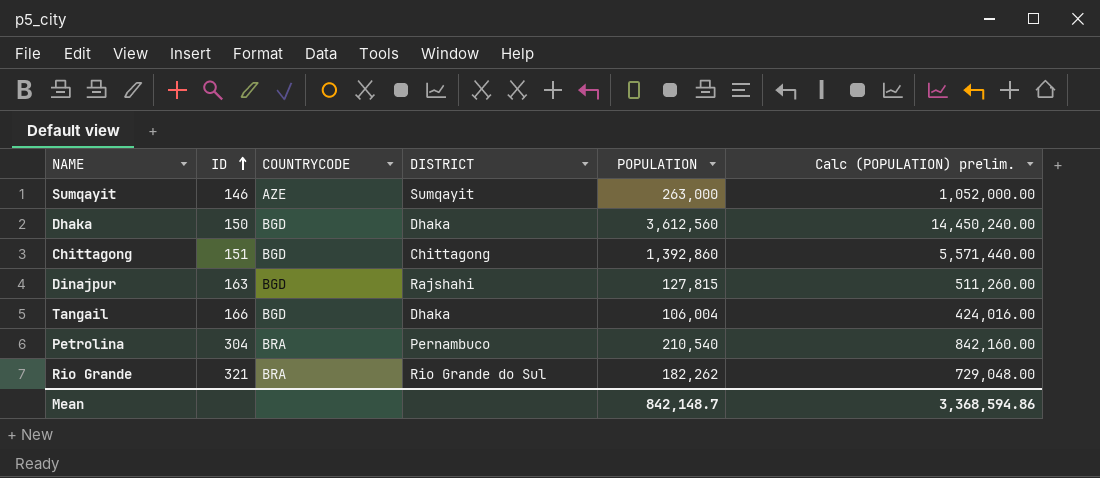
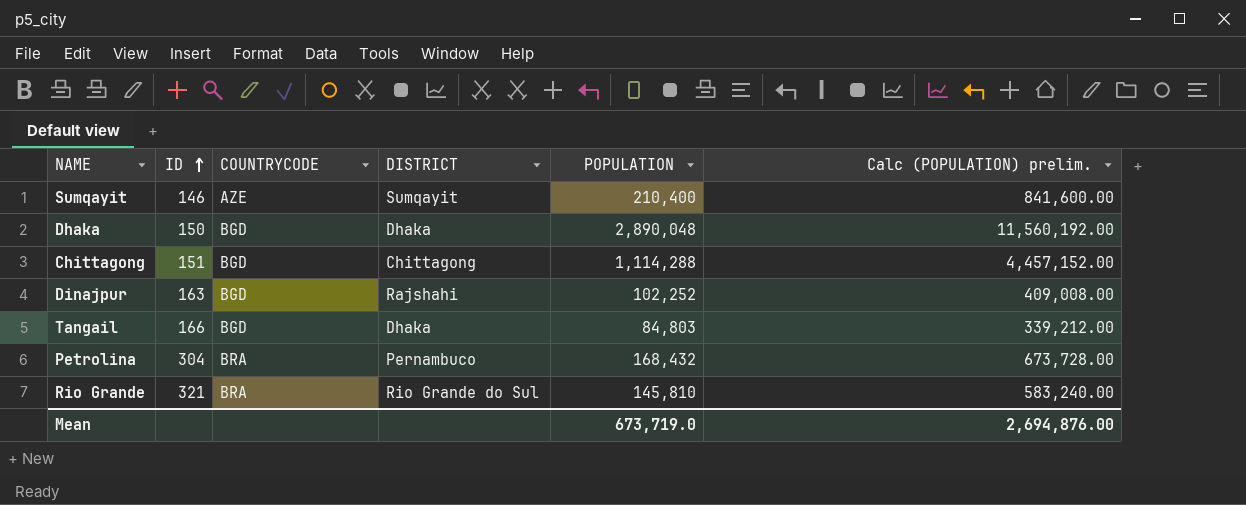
Sumqayit | POPULATION: 263,000 -> 210,400
Sumqayit | Calc (POPULATION) prelim.: 1,052,000.00 -> 841,600.00
Dhaka | POPULATION: 3,612,560 -> 2,890,048
Dhaka | Calc (POPULATION) prelim.: 14,450,240.00 -> 11,560,192.00
Chittagong | POPULATION: 1,392,860 -> 1,114,288
Chittagong | Calc (POPULATION) prelim.: 5,571,440.00 -> 4,457,152.00
Dinajpur | POPULATION: 127,815 -> 102,252
Dinajpur | Calc (POPULATION) prelim.: 511,260.00 -> 409,008.00
Tangail | POPULATION: 106,004 -> 84,803
Tangail | Calc (POPULATION) prelim.: 424,016.00 -> 339,212.00
Petrolina | POPULATION: 210,540 -> 168,432
Petrolina | Calc (POPULATION) prelim.: 842,160.00 -> 673,728.00
Rio Grande | POPULATION: 182,262 -> 145,810
Rio Grande | Calc (POPULATION) prelim.: 729,048.00 -> 583,240.00
Mean | POPULATION: 842,148.7 -> 673,719.0
Mean | Calc (POPULATION) prelim.: 3,368,594.86 -> 2,694,876.00

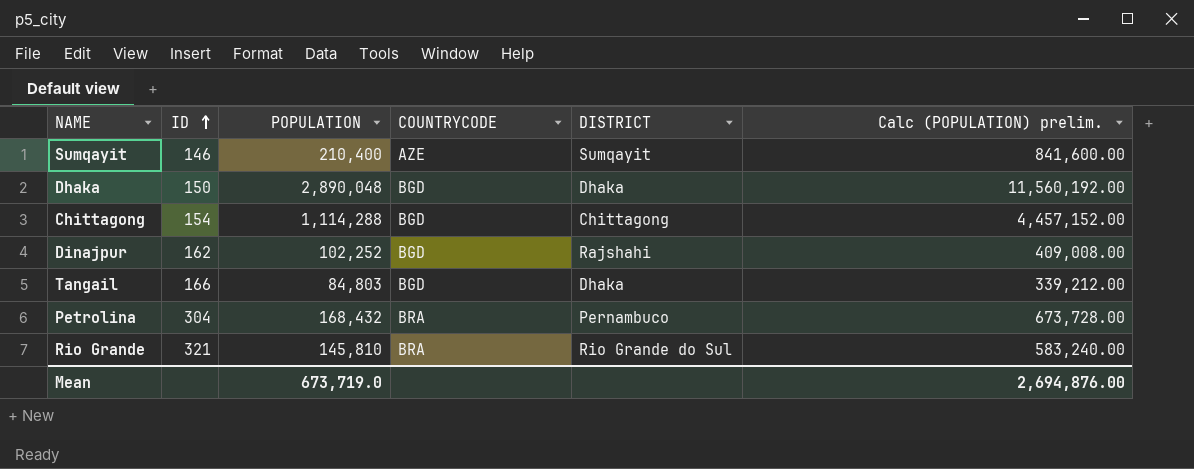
column POPULATION | position: 5 -> 3
Chittagong | ID: 151 -> 154
Dinajpur | ID: 163 -> 162

